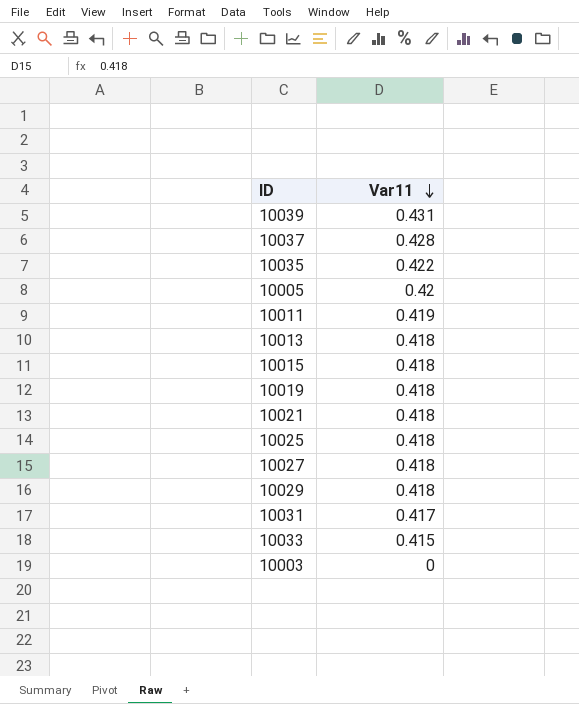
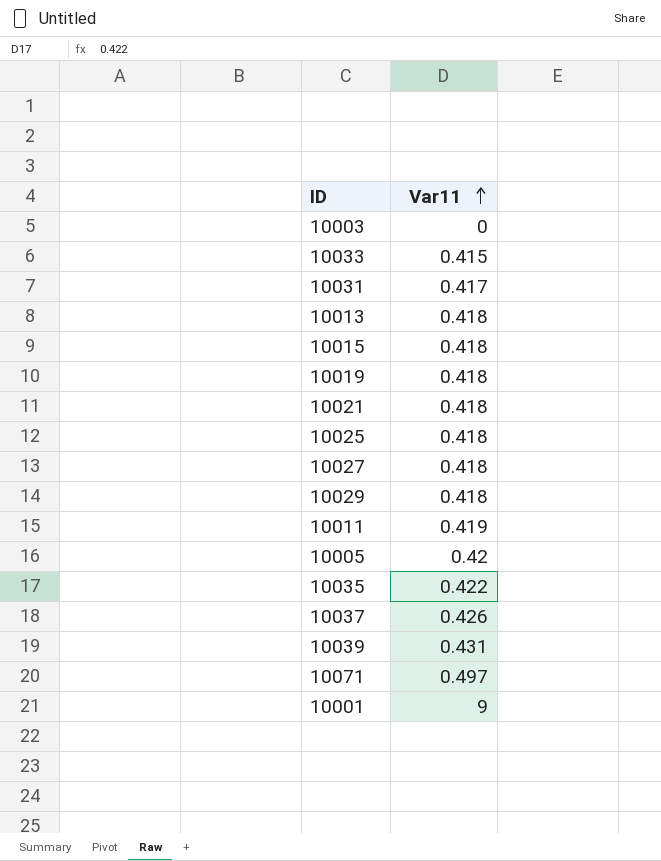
row order: Var11 descending -> Var11 ascending
10037 | Var11: 0.428 -> 0.426
row 10071: none -> 0.497
row 10001: none -> 9

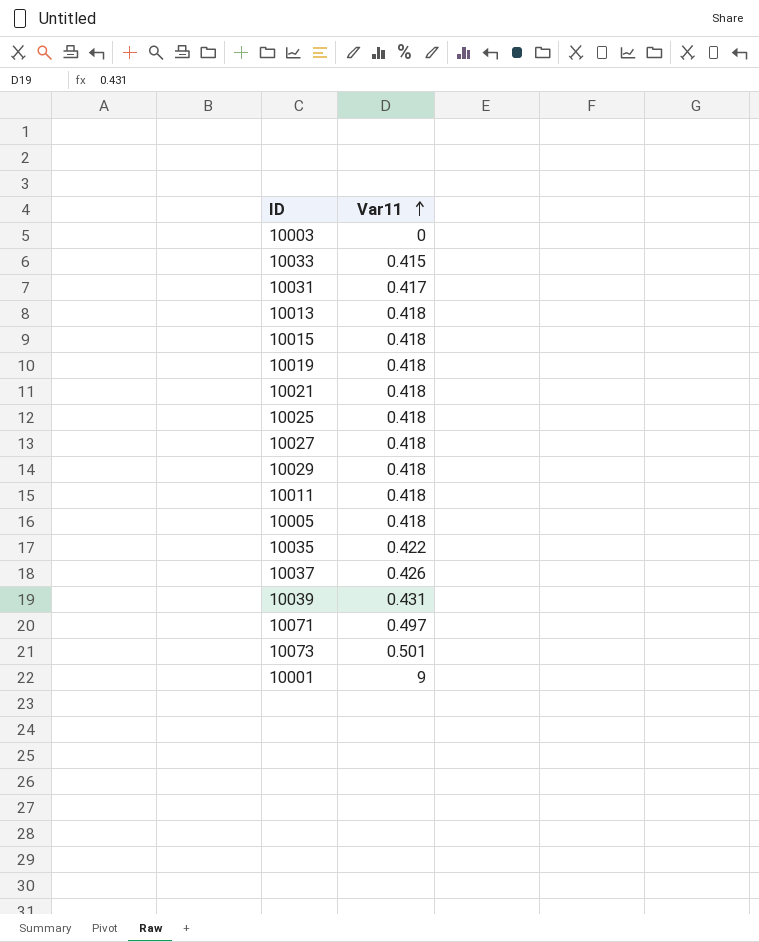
10011 | Var11: 0.419 -> 0.418
10005 | Var11: 0.42 -> 0.418
row 10073: none -> 0.501

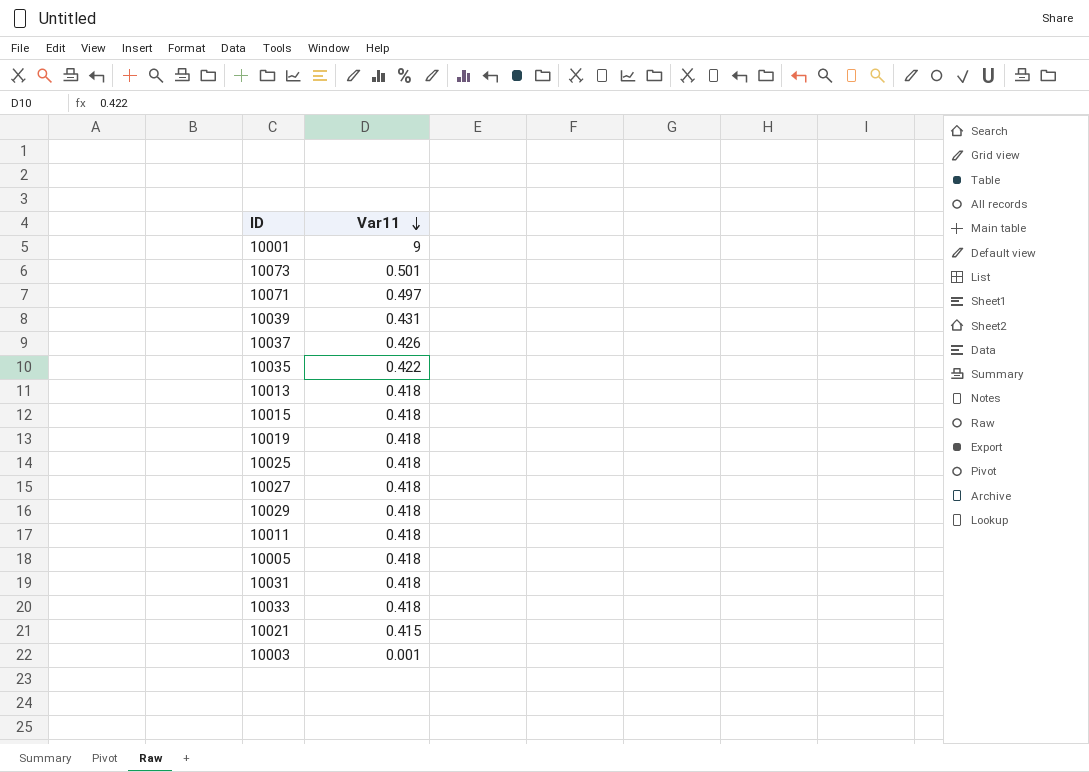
row order: Var11 ascending -> Var11 descending
10031 | Var11: 0.417 -> 0.418
10033 | Var11: 0.415 -> 0.418
10021 | Var11: 0.418 -> 0.415
10003 | Var11: 0 -> 0.001

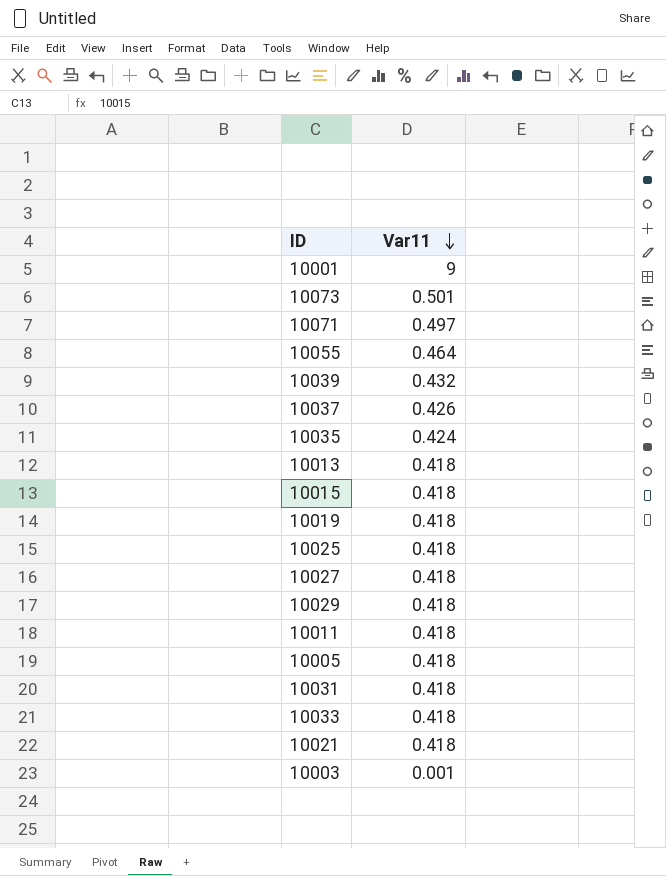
row 10055: none -> 0.464
10039 | Var11: 0.431 -> 0.432
10035 | Var11: 0.422 -> 0.424
10021 | Var11: 0.415 -> 0.418

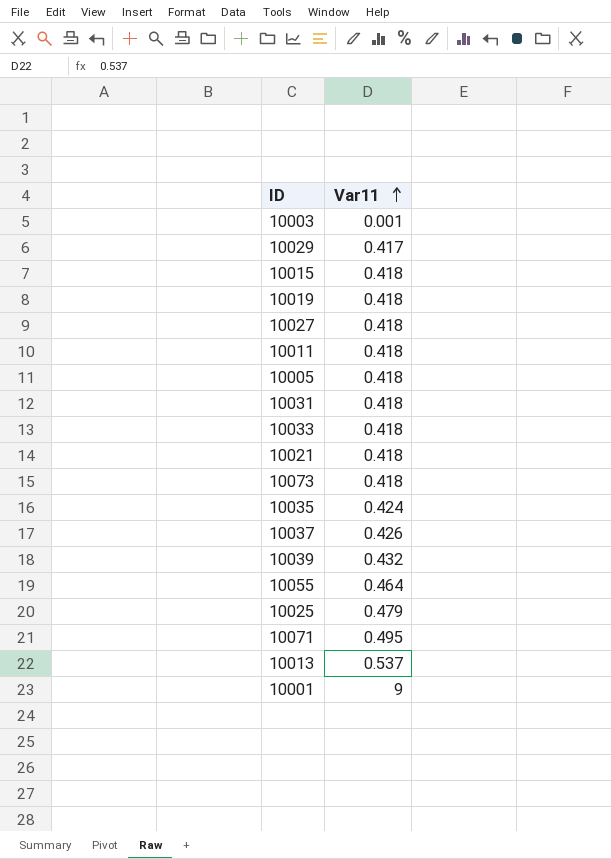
row order: Var11 descending -> Var11 ascending
10029 | Var11: 0.418 -> 0.417
10073 | Var11: 0.501 -> 0.418
10025 | Var11: 0.418 -> 0.479
10071 | Var11: 0.497 -> 0.495
10013 | Var11: 0.418 -> 0.537

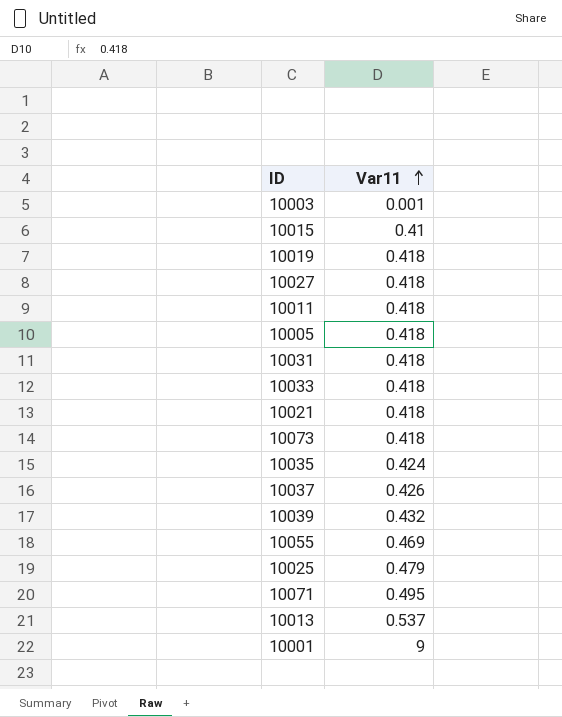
row 10029: 0.417 -> none
10015 | Var11: 0.418 -> 0.41
10055 | Var11: 0.464 -> 0.469

